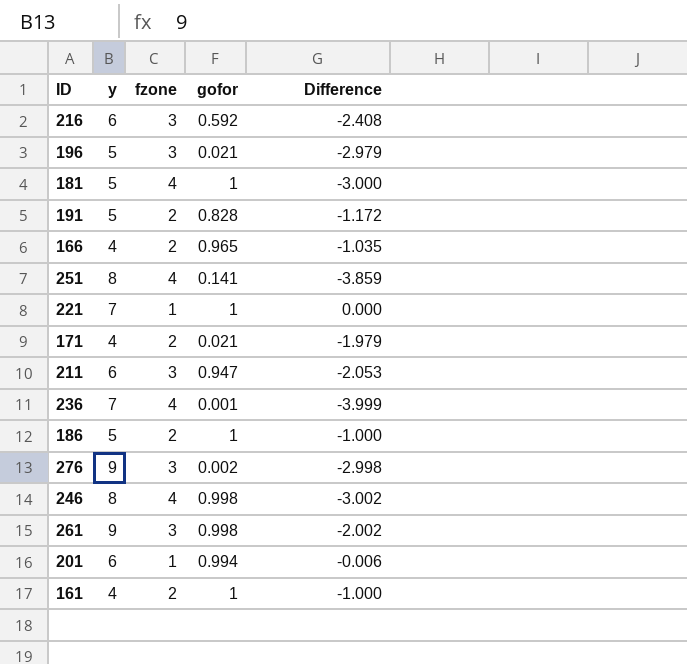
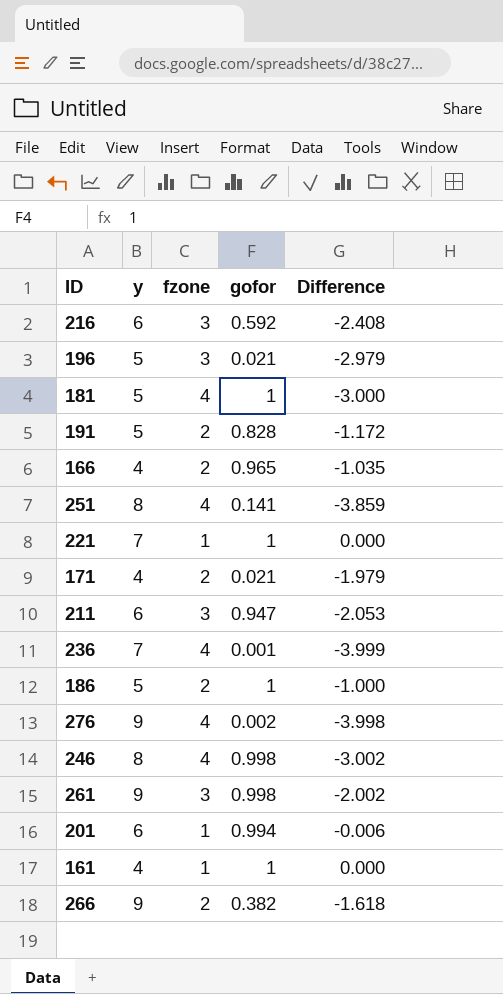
276 | fzone: 3 -> 4
276 | Difference: -2.998 -> -3.998
161 | fzone: 2 -> 1
161 | Difference: -1.000 -> 0.000
row 266: none -> 9 | 2 | 0.382 | -1.618

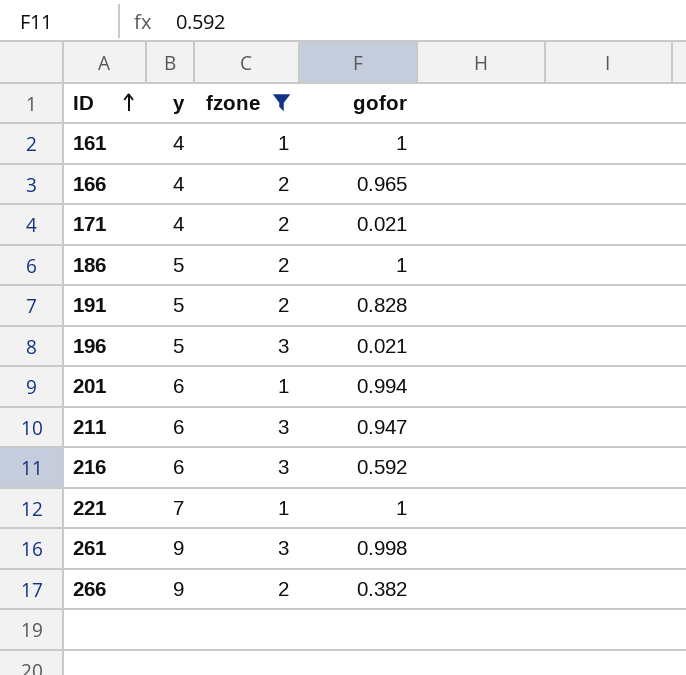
filter: none -> fzone != 4
row order: none -> ID ascending
column Difference | formula: [gofor] - [fzone] -> none

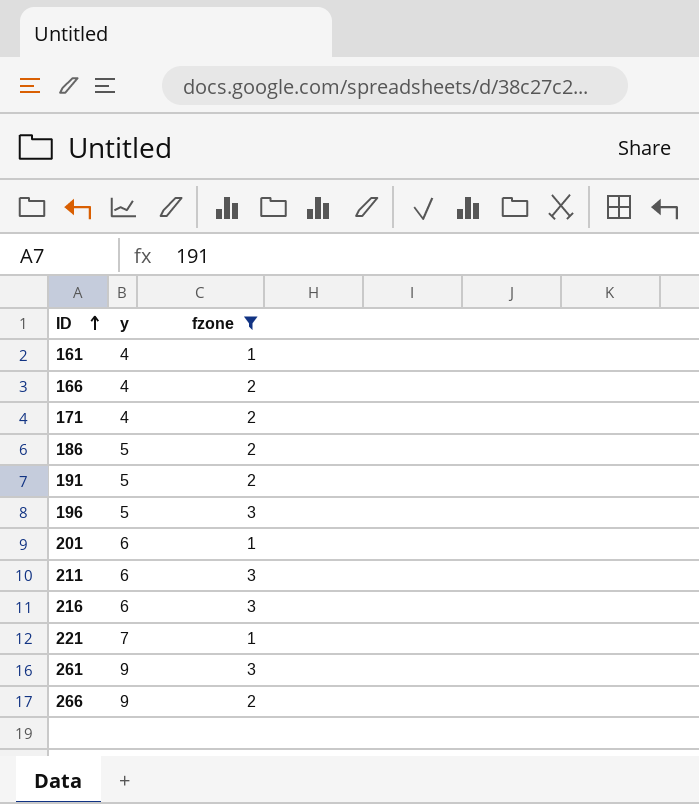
column gofor | position: 4 -> none

